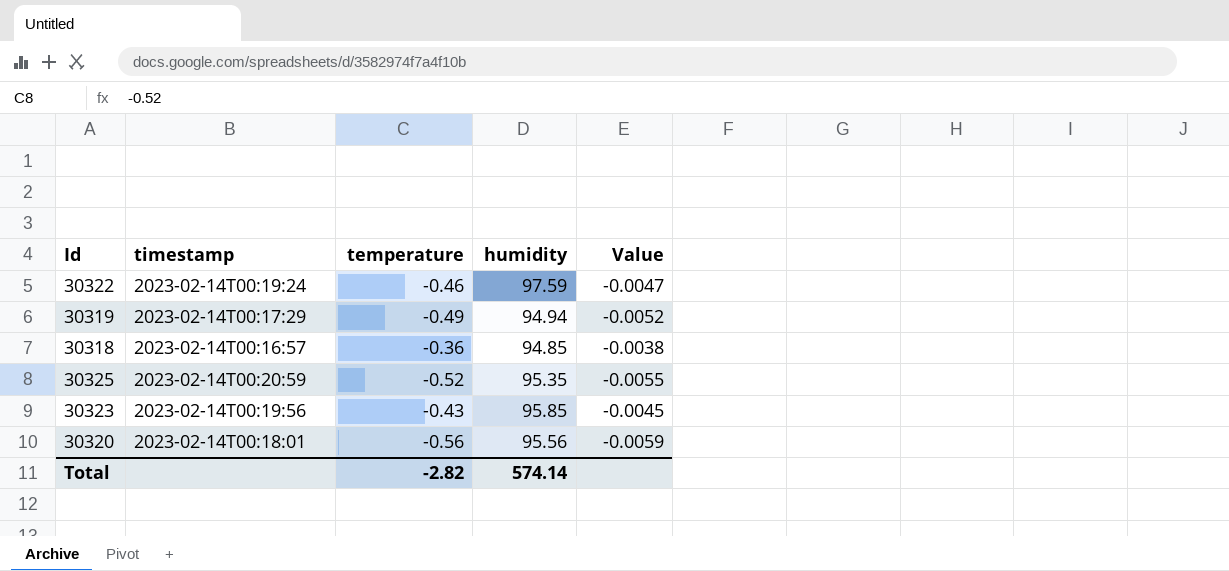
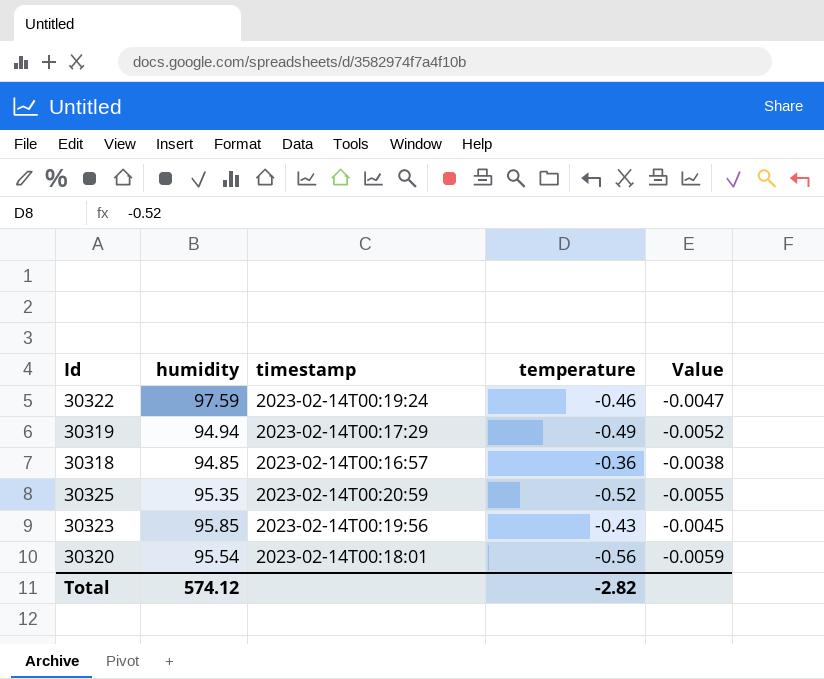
column humidity | position: 4 -> 2
30320 | humidity: 95.56 -> 95.54
Total | humidity: 574.14 -> 574.12

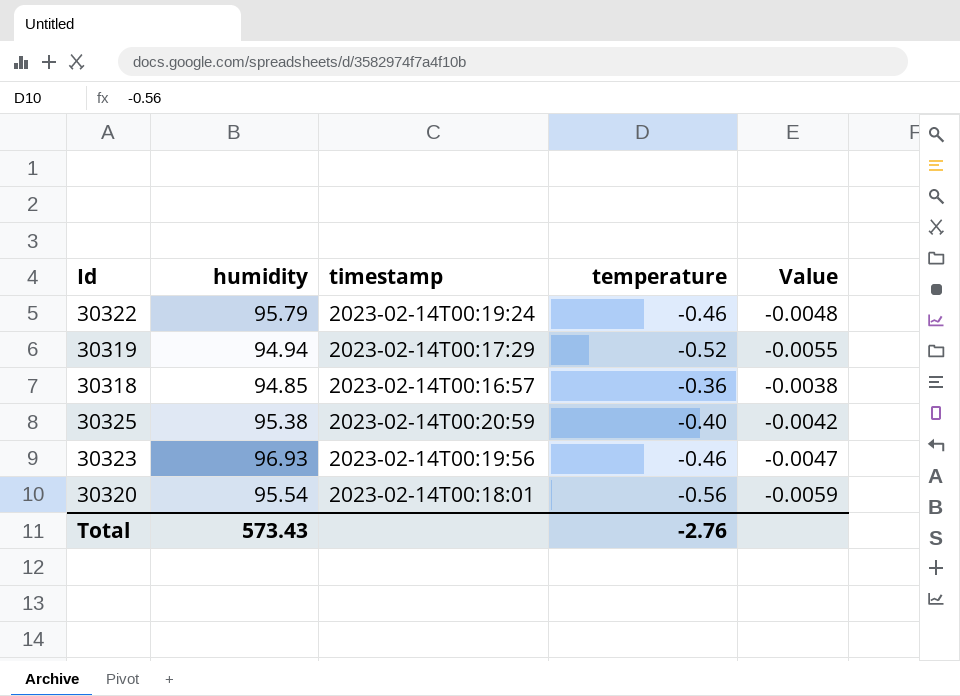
30322 | humidity: 97.59 -> 95.79
30322 | Value: -0.0047 -> -0.0048
30319 | temperature: -0.49 -> -0.52
30319 | Value: -0.0052 -> -0.0055
30325 | humidity: 95.35 -> 95.38
30325 | temperature: -0.52 -> -0.40
30325 | Value: -0.0055 -> -0.0042
30323 | humidity: 95.85 -> 96.93
30323 | temperature: -0.43 -> -0.46
30323 | Value: -0.0045 -> -0.0047
Total | humidity: 574.12 -> 573.43
Total | temperature: -2.82 -> -2.76

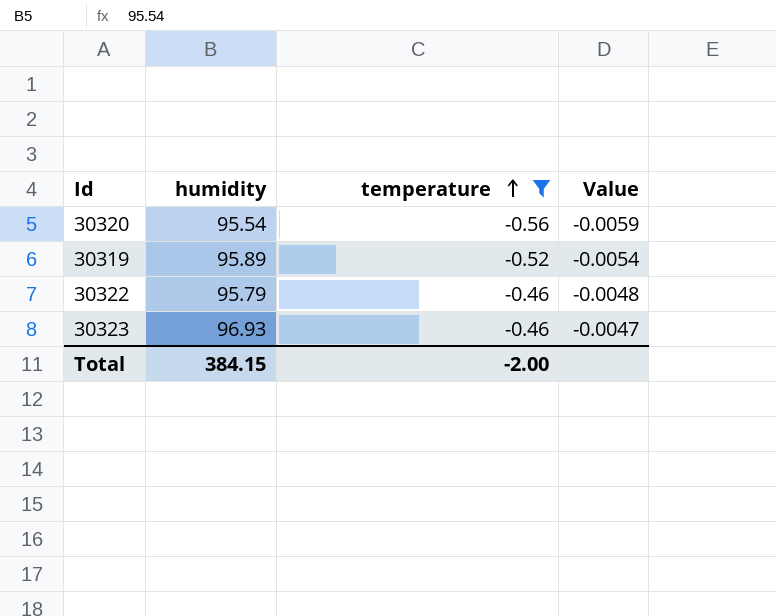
filter: none -> temperature <= -0.46
row order: none -> temperature ascending
column timestamp | position: 3 -> none
30319 | humidity: 94.94 -> 95.89
30319 | Value: -0.0055 -> -0.0054
Total | humidity: 573.43 -> 384.15
Total | temperature: -2.76 -> -2.00

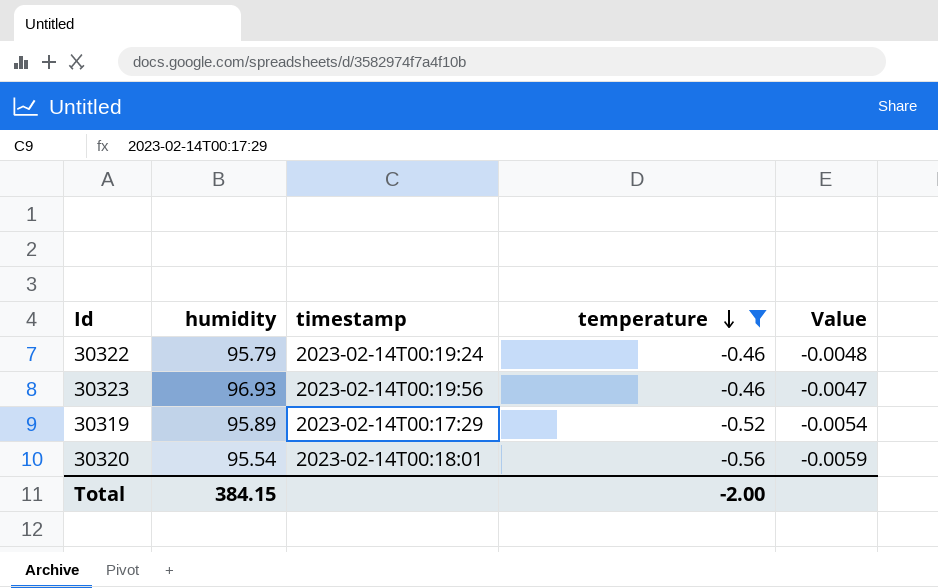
row order: temperature ascending -> temperature descending
column timestamp | position: none -> 3

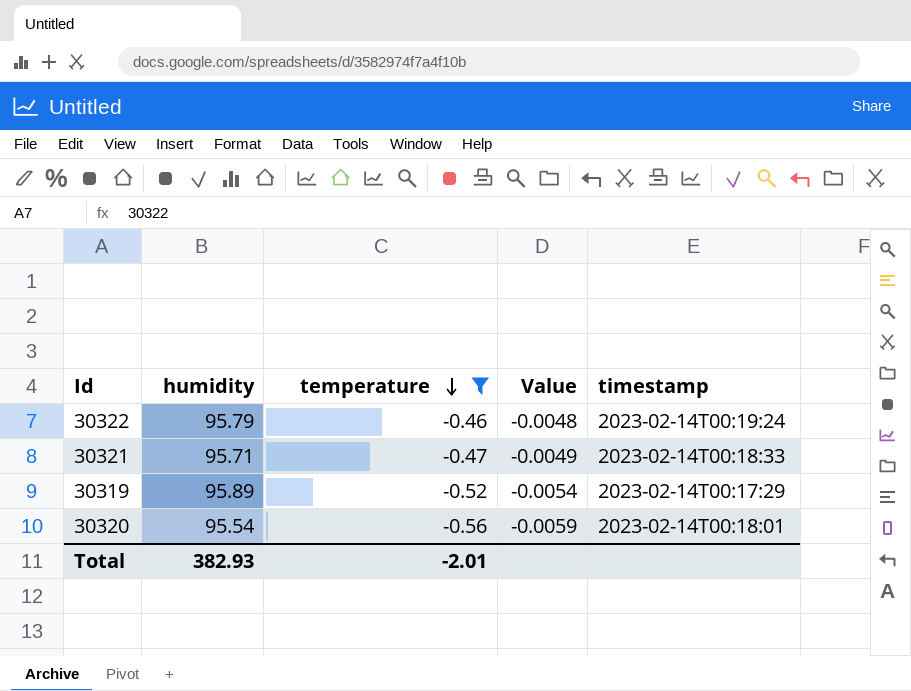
column timestamp | position: 3 -> 5
row 30323: 96.93 | 2023-02-14T00:19:56 | -0.46 | -0.0047 -> none
row 30321: none -> 95.71 | -0.47 | -0.0049 | 2023-02-14T00:18:33
Total | humidity: 384.15 -> 382.93
Total | temperature: -2.00 -> -2.01

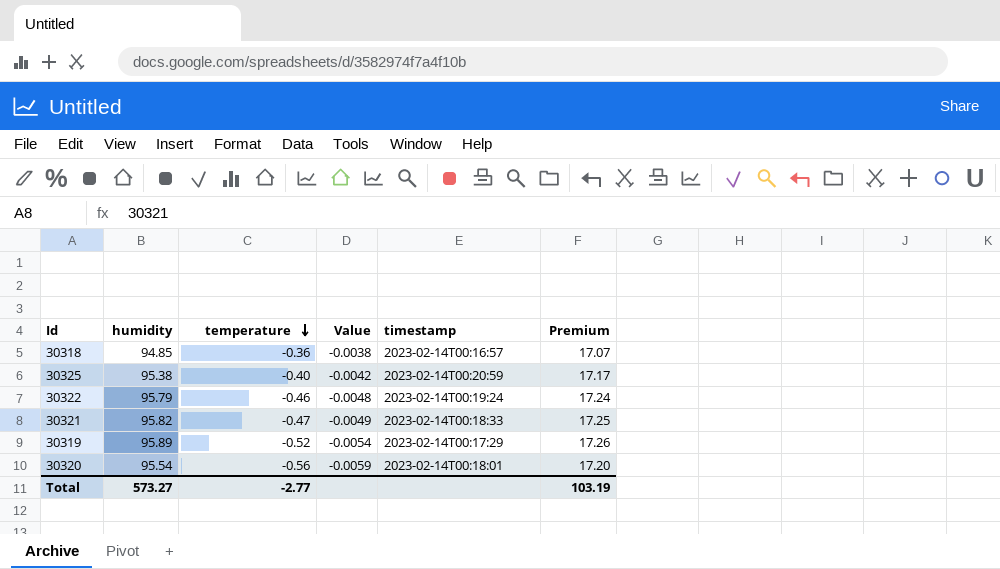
filter: temperature <= -0.46 -> none
column Premium | formula: none -> [humidity] * 0.18
30321 | humidity: 95.71 -> 95.82
Total | humidity: 382.93 -> 573.27
Total | temperature: -2.01 -> -2.77

